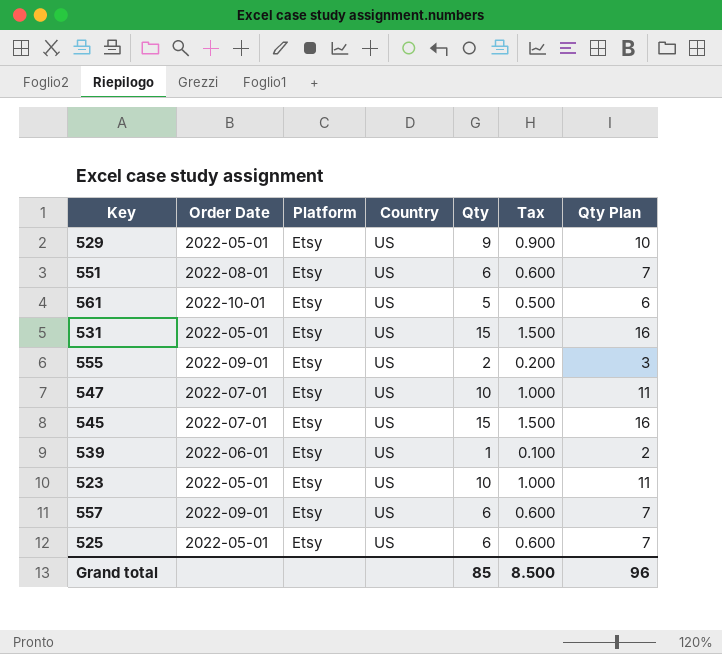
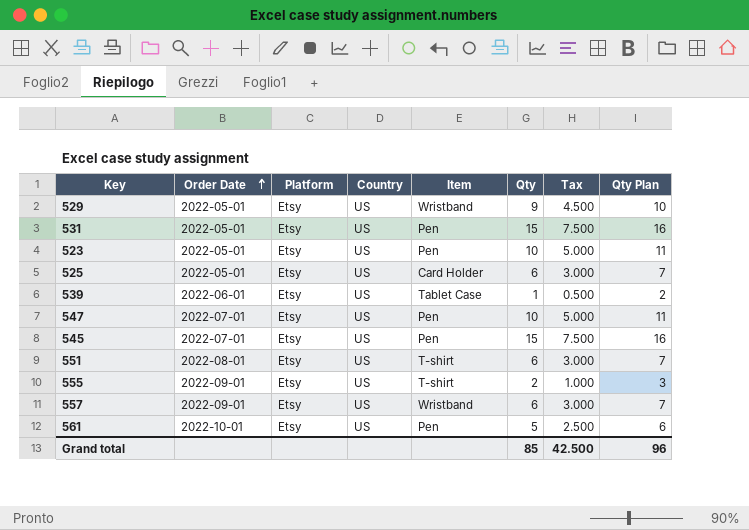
row order: none -> Order Date ascending
column Item | position: none -> 5
column Tax | formula: [Qty] * 0.1 -> [Qty] * 0.5
Grand total | Tax: 8.500 -> 42.500

